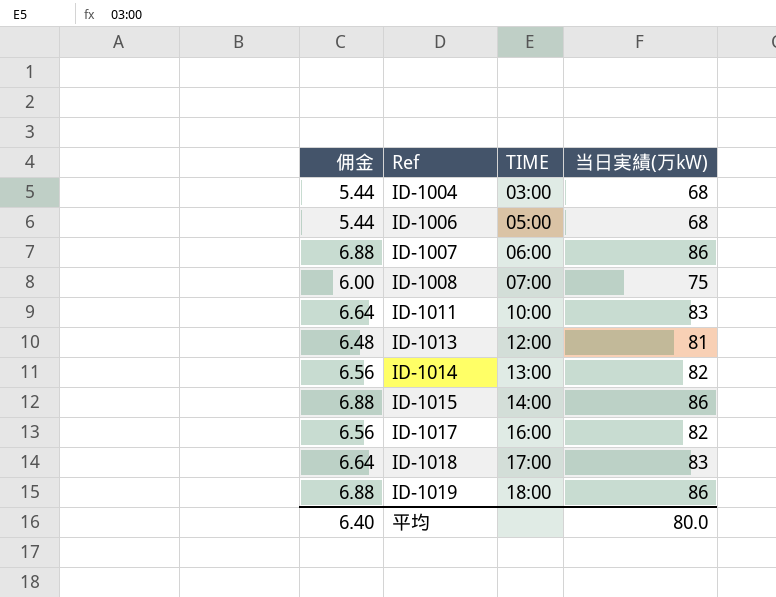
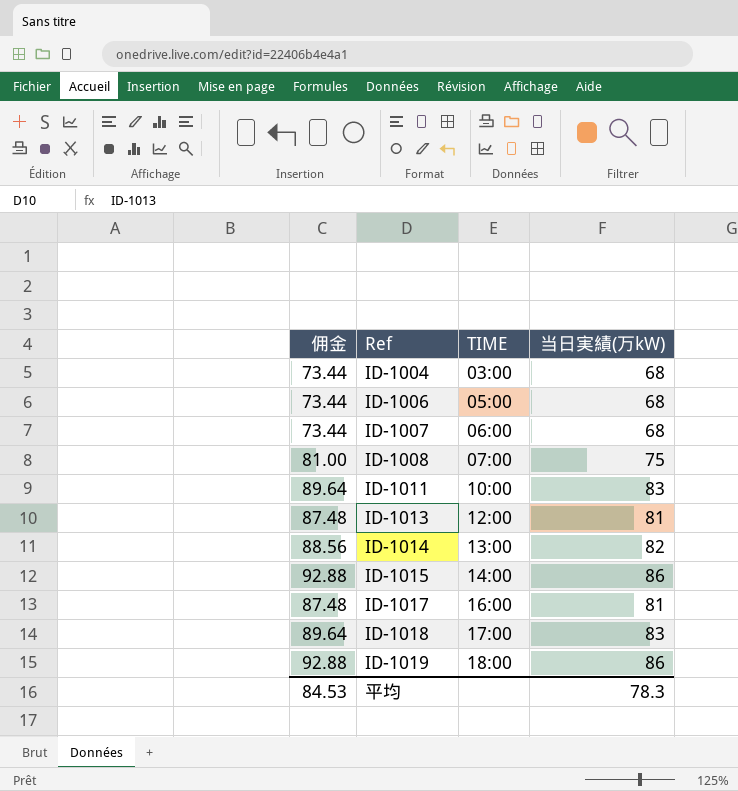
column 佣金 | formula: [当日実績(万kW)] * 0.08 -> [当日実績(万kW)] * 1.08
ID-1007 | 当日実績(万kW): 86 -> 68
ID-1017 | 当日実績(万kW): 82 -> 81
平均 | 佣金: 6.40 -> 84.53
平均 | 当日実績(万kW): 80.0 -> 78.3

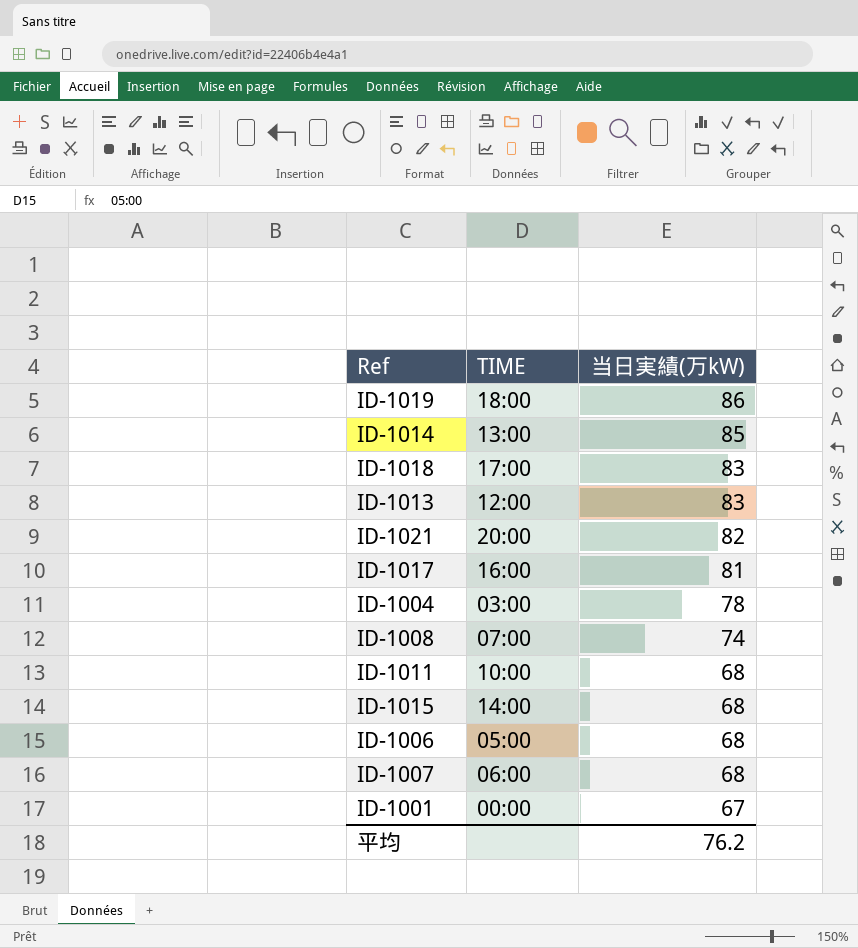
row order: Ref ascending -> 当日実績(万kW) descending
column 佣金 | formula: [当日実績(万kW)] * 1.08 -> none
ID-1014 | 当日実績(万kW): 82 -> 85
ID-1013 | 当日実績(万kW): 81 -> 83
row ID-1021: none -> 20:00 | 82
ID-1004 | 当日実績(万kW): 68 -> 78
ID-1008 | 当日実績(万kW): 75 -> 74
ID-1011 | 当日実績(万kW): 83 -> 68
ID-1015 | 当日実績(万kW): 86 -> 68
row ID-1001: none -> 00:00 | 67
平均 | 当日実績(万kW): 78.3 -> 76.2

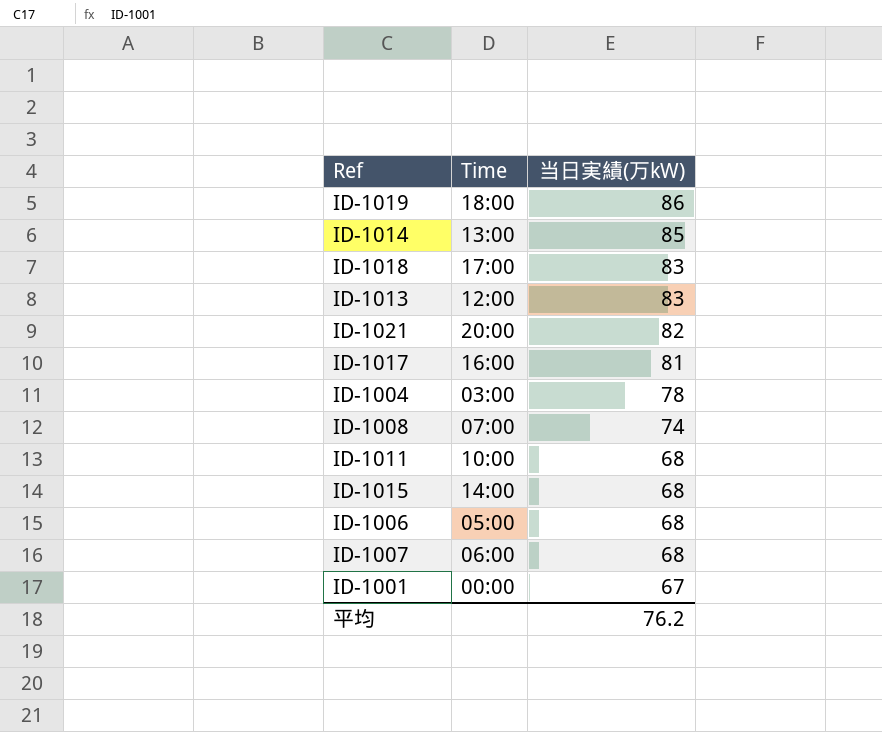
column name: TIME -> Time

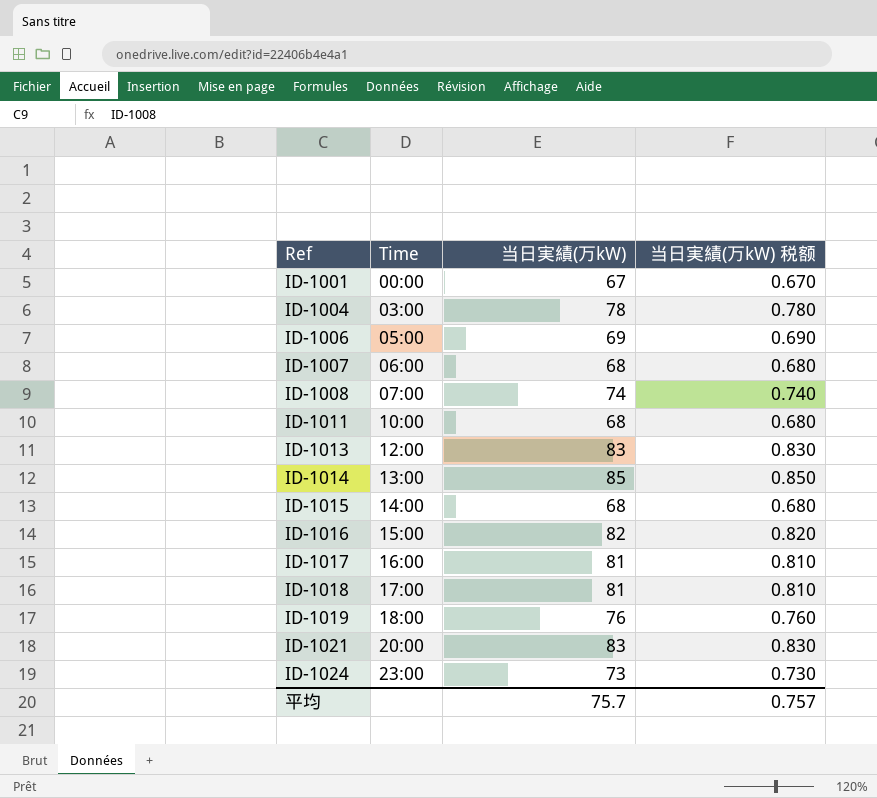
row order: 当日実績(万kW) descending -> Ref ascending
column 当日実績(万kW) 税额 | formula: none -> [当日実績(万kW)] * 0.01
ID-1006 | 当日実績(万kW): 68 -> 69
row ID-1016: none -> 15:00 | 82 | 0.820
ID-1018 | 当日実績(万kW): 83 -> 81
ID-1019 | 当日実績(万kW): 86 -> 76
ID-1021 | 当日実績(万kW): 82 -> 83
row ID-1024: none -> 23:00 | 73 | 0.730
平均 | 当日実績(万kW): 76.2 -> 75.7

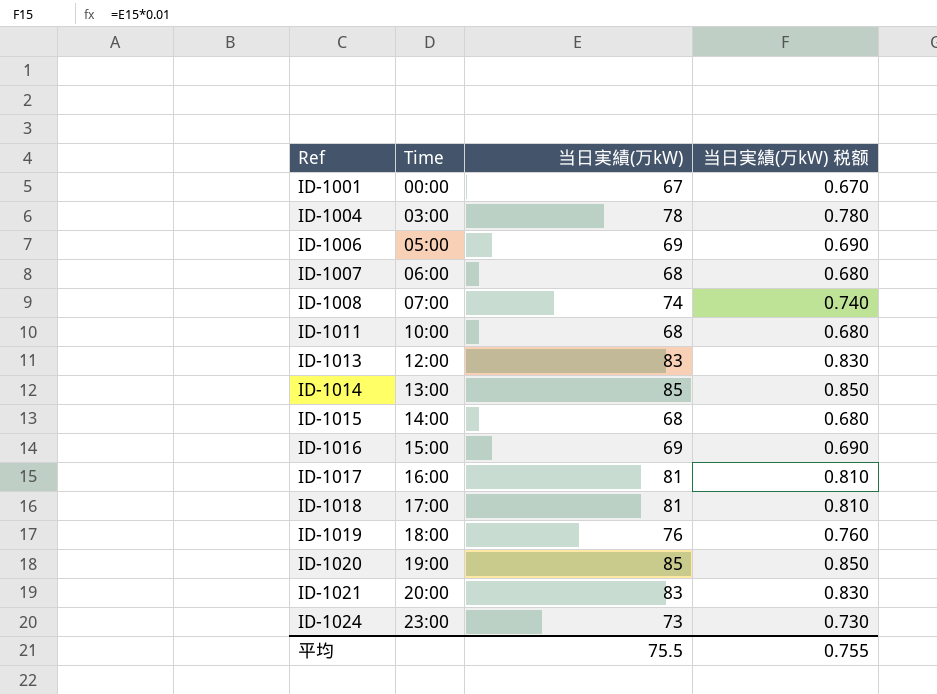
ID-1016 | 当日実績(万kW): 82 -> 69
ID-1016 | 当日実績(万kW) 税额: 0.820 -> 0.690
row ID-1020: none -> 19:00 | 85 | 0.850
平均 | 当日実績(万kW): 75.7 -> 75.5
平均 | 当日実績(万kW) 税额: 0.757 -> 0.755

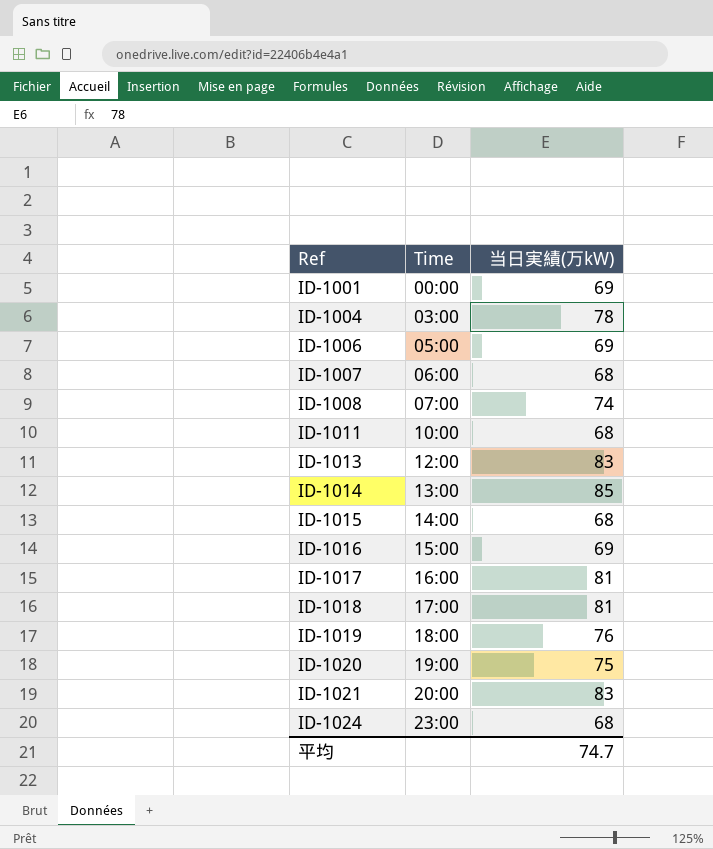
column 当日実績(万kW) 税额 | formula: [当日実績(万kW)] * 0.01 -> none
ID-1001 | 当日実績(万kW): 67 -> 69
ID-1020 | 当日実績(万kW): 85 -> 75
ID-1024 | 当日実績(万kW): 73 -> 68
平均 | 当日実績(万kW): 75.5 -> 74.7

